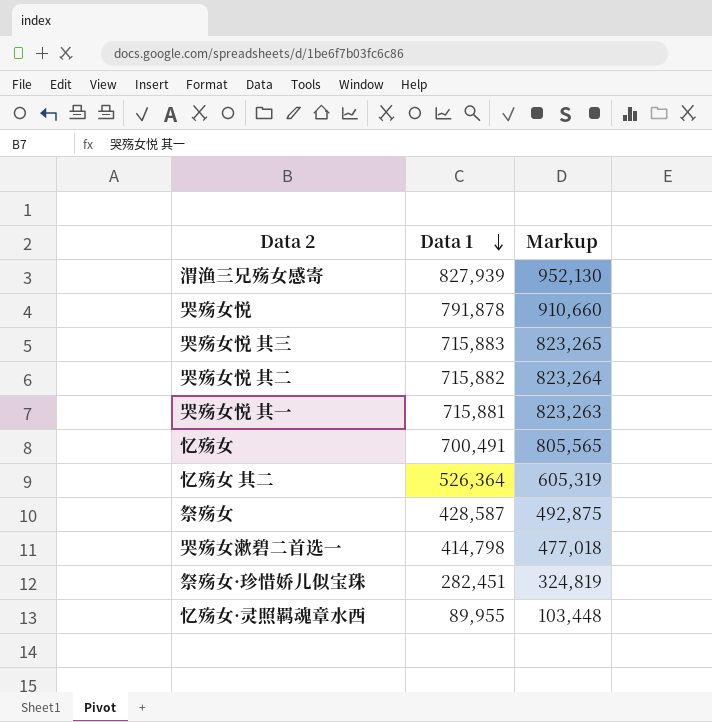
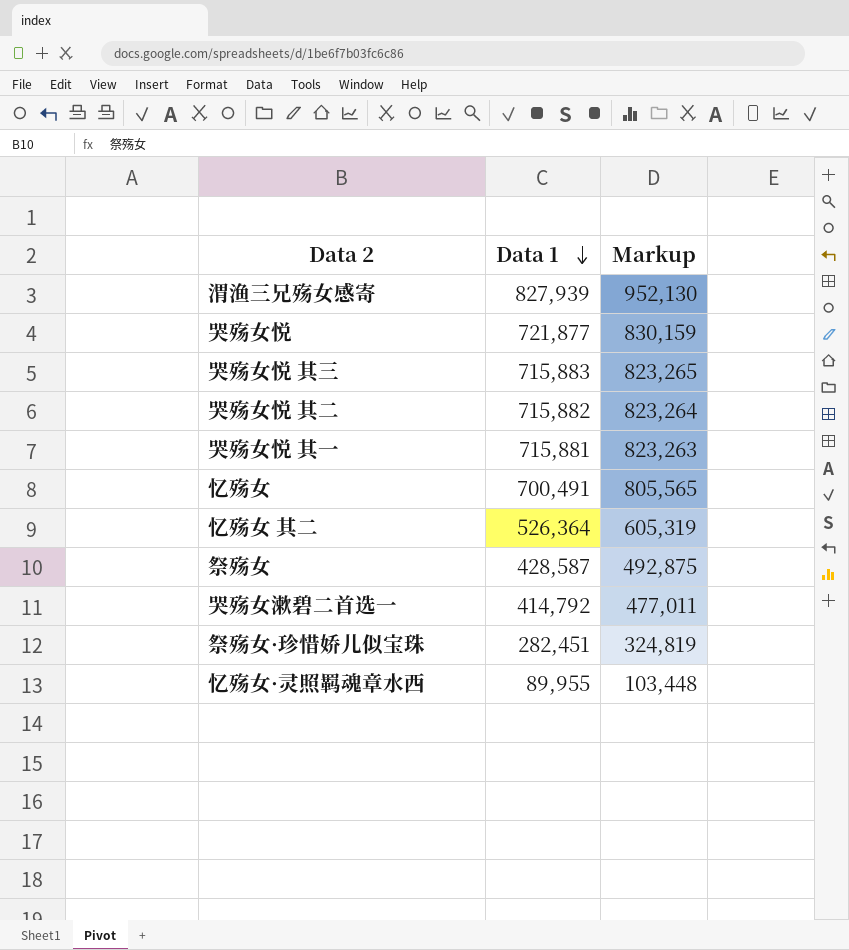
哭殇女悦 | Data 1: 791,878 -> 721,877
哭殇女悦 | Markup: 910,660 -> 830,159
哭殇女漱碧二首选一 | Data 1: 414,798 -> 414,792
哭殇女漱碧二首选一 | Markup: 477,018 -> 477,011

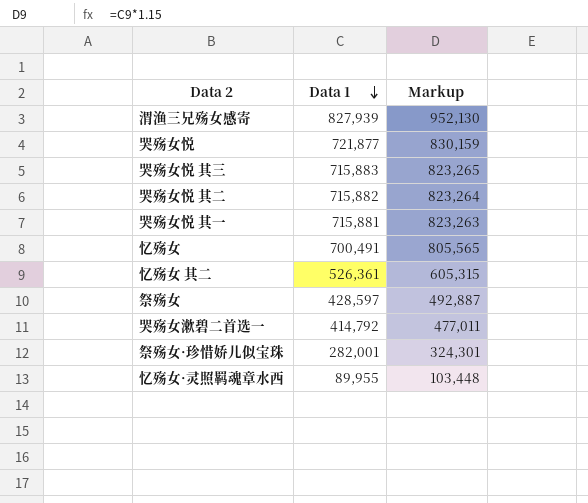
忆殇女 其二 | Data 1: 526,364 -> 526,361
忆殇女 其二 | Markup: 605,319 -> 605,315
祭殇女 | Data 1: 428,587 -> 428,597
祭殇女 | Markup: 492,875 -> 492,887
祭殇女·珍惜娇儿似宝珠 | Data 1: 282,451 -> 282,001
祭殇女·珍惜娇儿似宝珠 | Markup: 324,819 -> 324,301

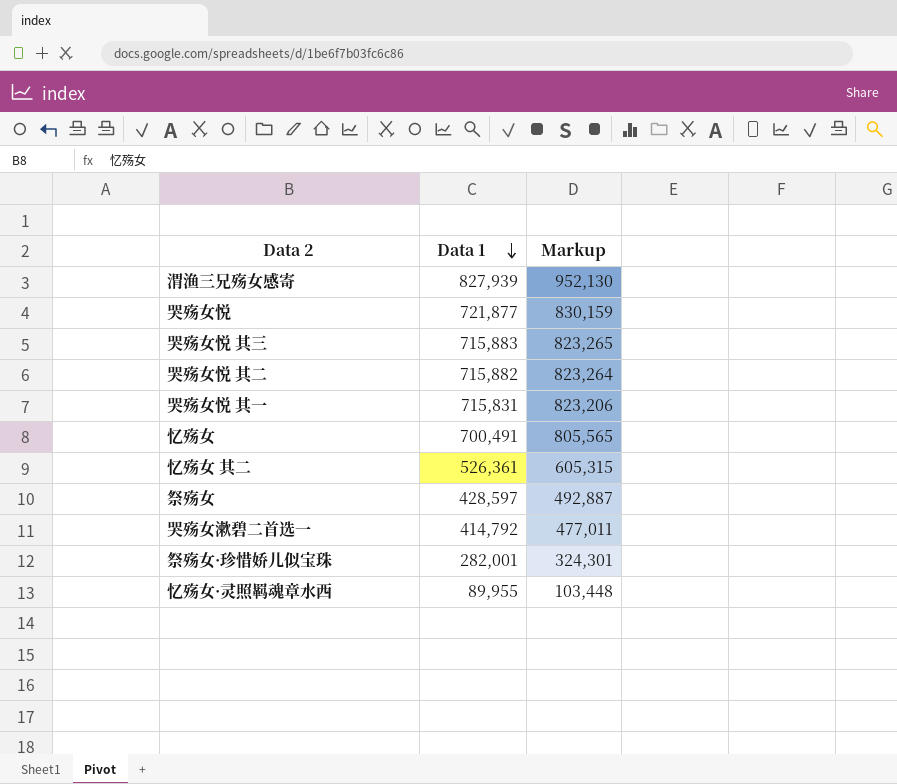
哭殇女悦 其一 | Data 1: 715,881 -> 715,831
哭殇女悦 其一 | Markup: 823,263 -> 823,206

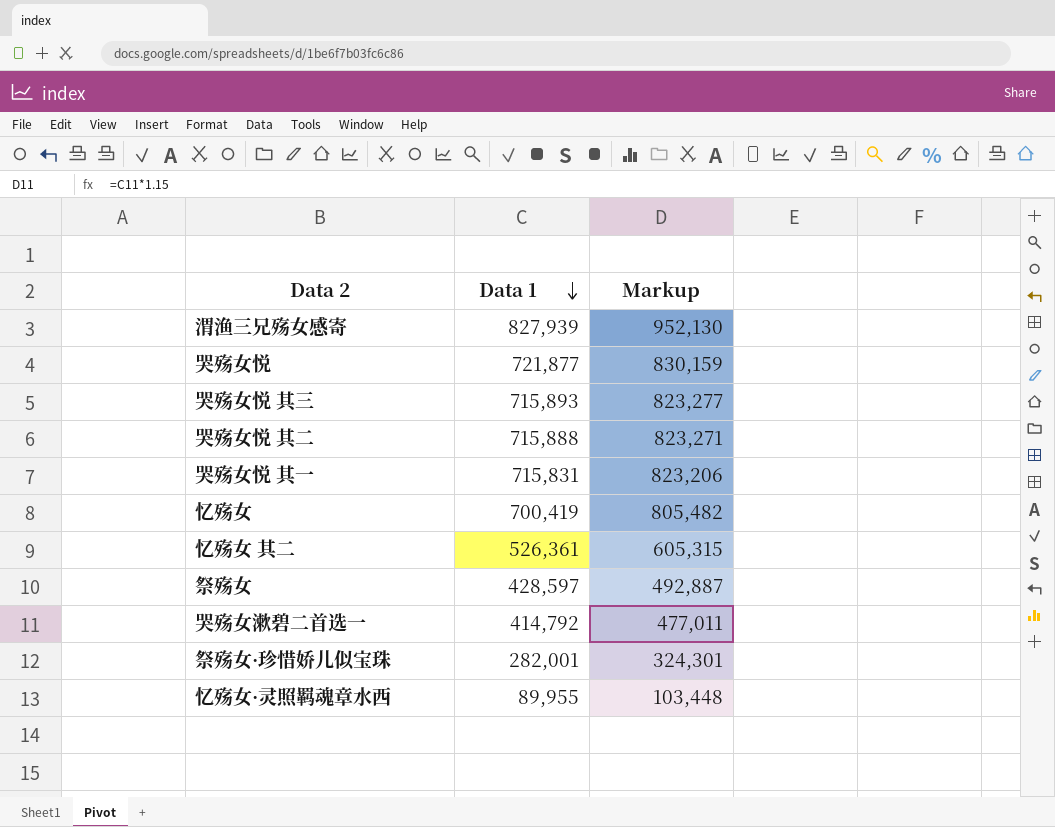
哭殇女悦 其三 | Data 1: 715,883 -> 715,893
哭殇女悦 其三 | Markup: 823,265 -> 823,277
哭殇女悦 其二 | Data 1: 715,882 -> 715,888
哭殇女悦 其二 | Markup: 823,264 -> 823,271
忆殇女 | Data 1: 700,491 -> 700,419
忆殇女 | Markup: 805,565 -> 805,482

